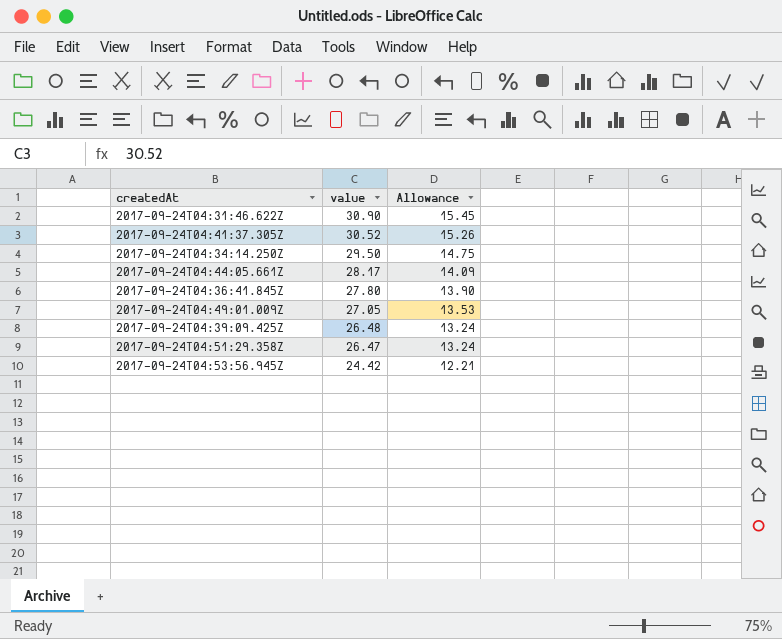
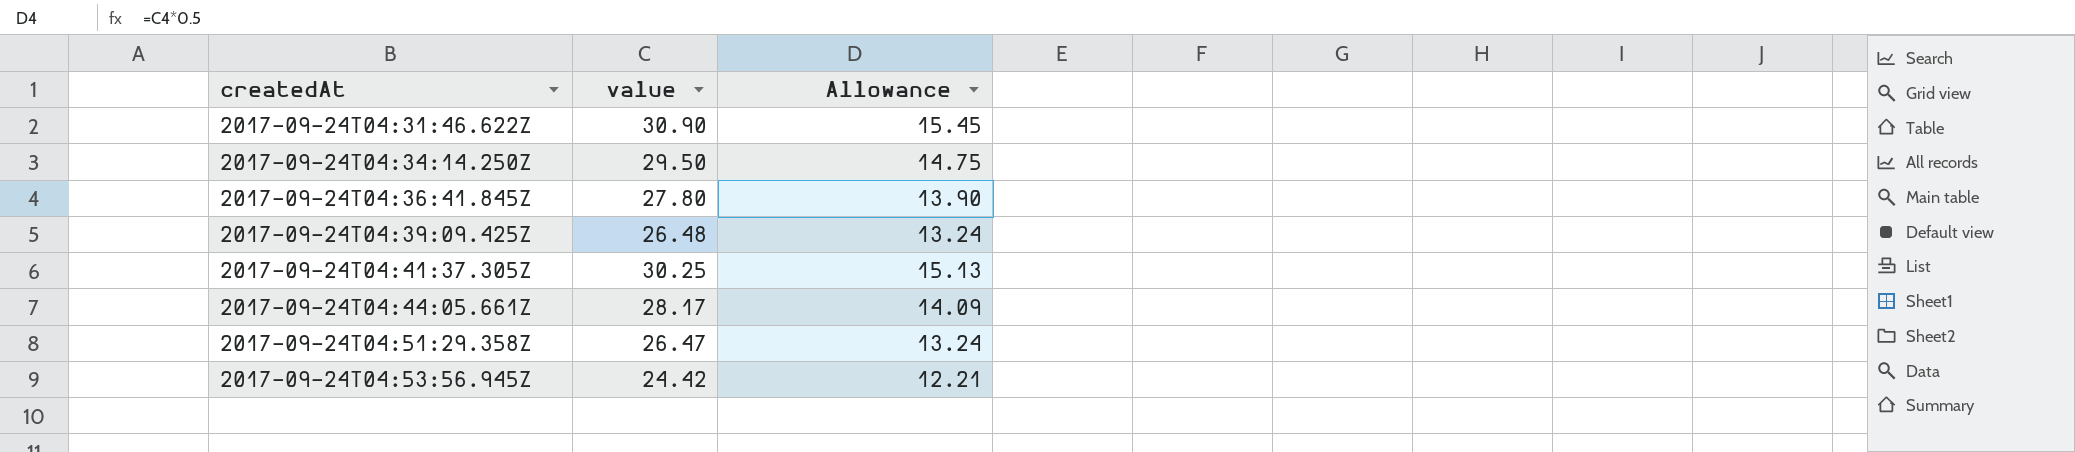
row order: value descending -> createdAt ascending
row 2017-09-24T04:49:01.009Z: 27.05 | 13.53 -> none
2017-09-24T04:41:37.305Z | value: 30.52 -> 30.25
2017-09-24T04:41:37.305Z | Allowance: 15.26 -> 15.13

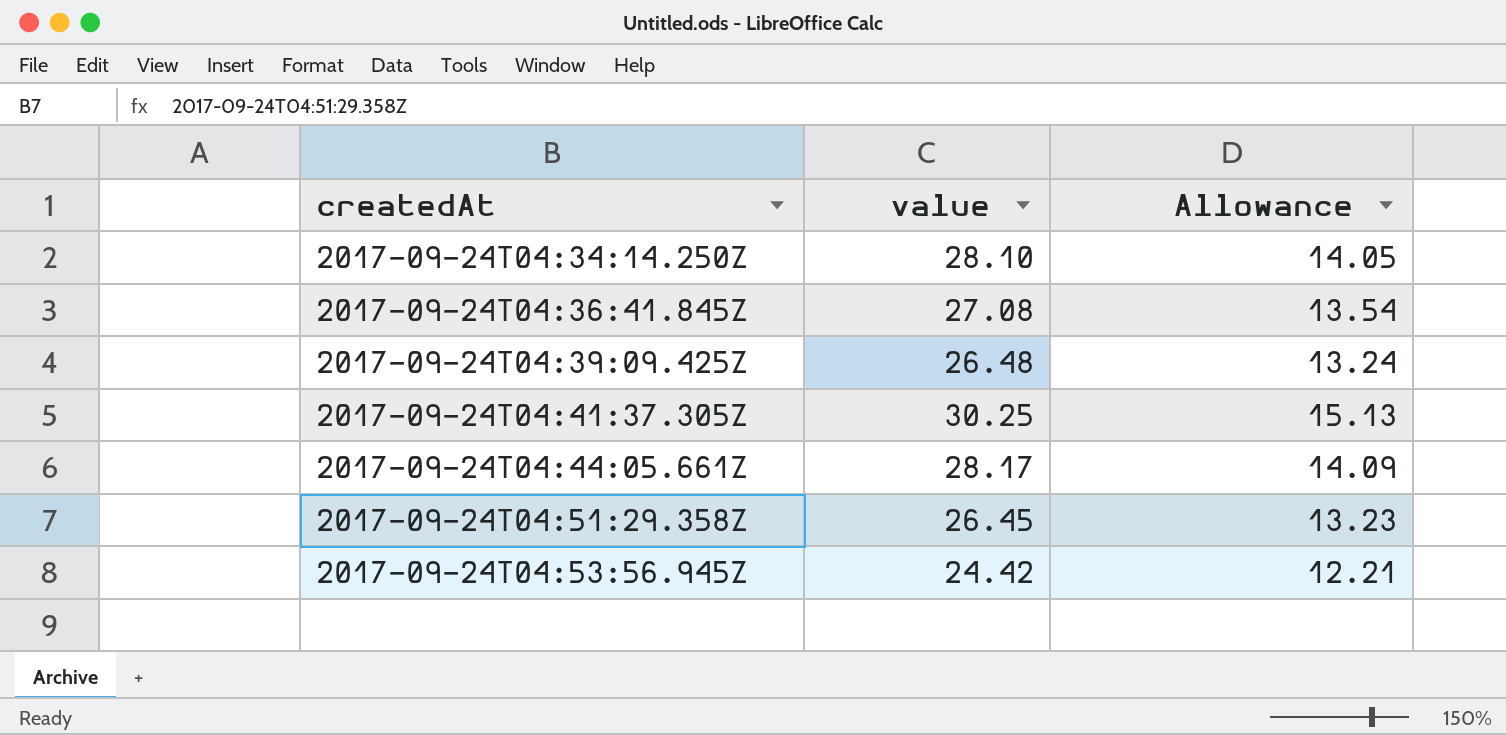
row 2017-09-24T04:31:46.622Z: 30.90 | 15.45 -> none
2017-09-24T04:34:14.250Z | value: 29.50 -> 28.10
2017-09-24T04:34:14.250Z | Allowance: 14.75 -> 14.05
2017-09-24T04:36:41.845Z | value: 27.80 -> 27.08
2017-09-24T04:36:41.845Z | Allowance: 13.90 -> 13.54
2017-09-24T04:51:29.358Z | value: 26.47 -> 26.45
2017-09-24T04:51:29.358Z | Allowance: 13.24 -> 13.23

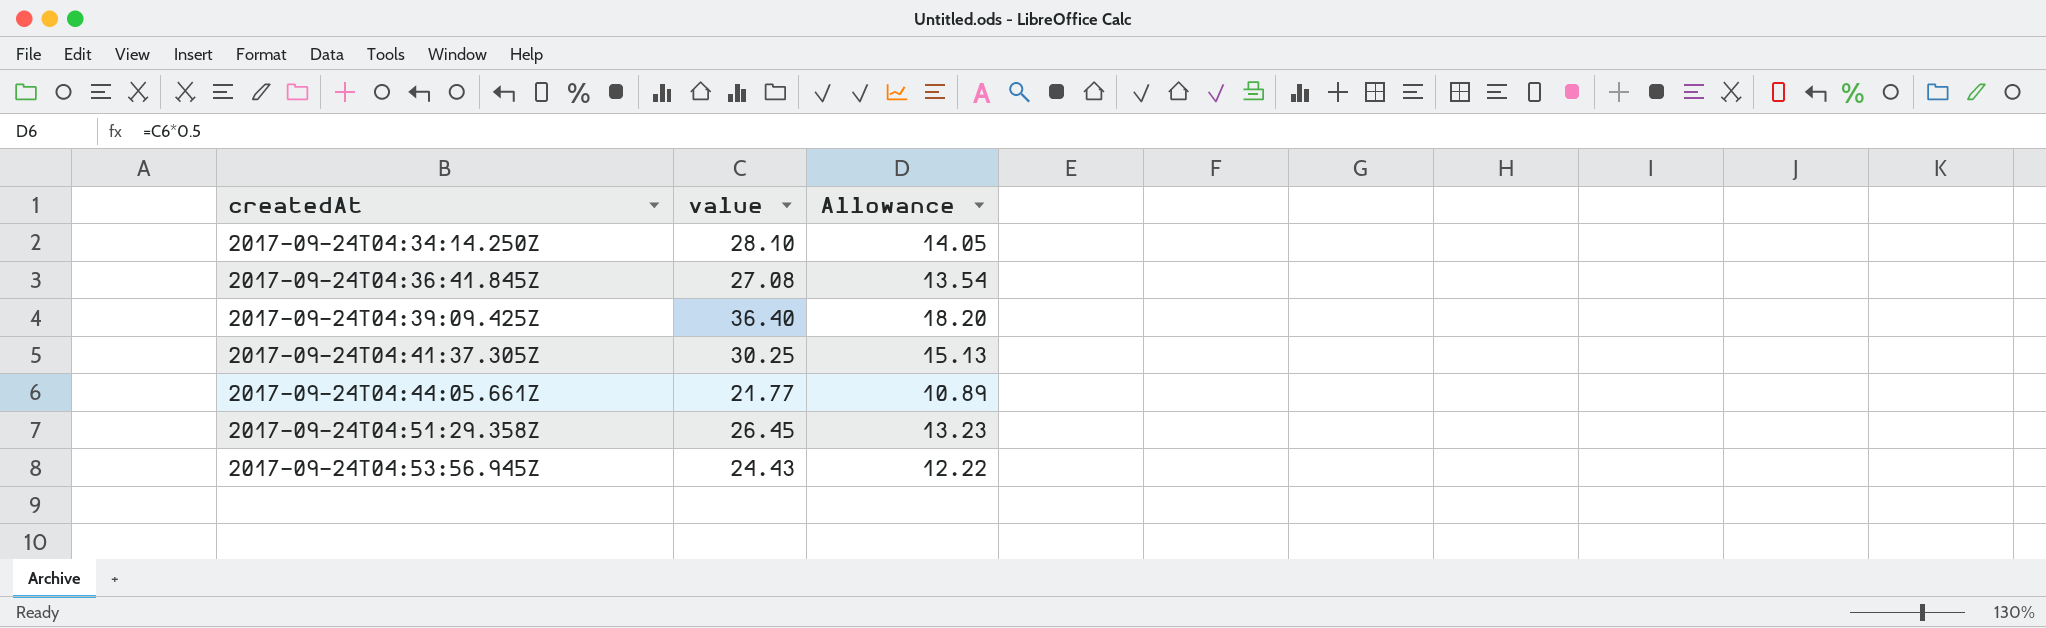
2017-09-24T04:39:09.425Z | value: 26.48 -> 36.40
2017-09-24T04:39:09.425Z | Allowance: 13.24 -> 18.20
2017-09-24T04:44:05.661Z | value: 28.17 -> 21.77
2017-09-24T04:44:05.661Z | Allowance: 14.09 -> 10.89
2017-09-24T04:53:56.945Z | value: 24.42 -> 24.43
2017-09-24T04:53:56.945Z | Allowance: 12.21 -> 12.22

